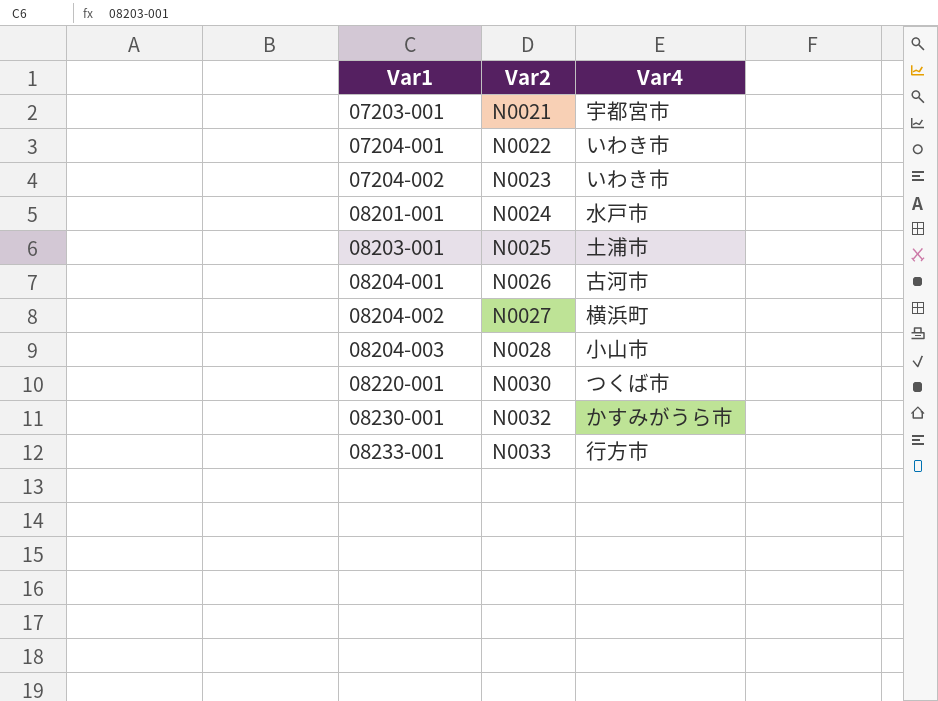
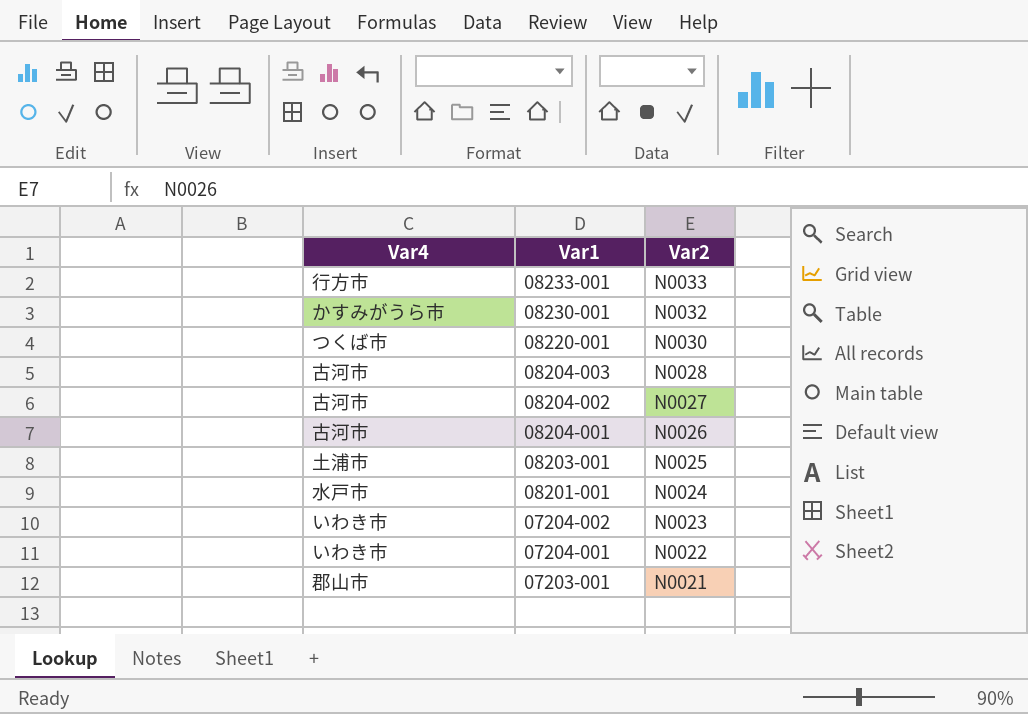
row order: Var1 ascending -> Var1 descending
column Var4 | position: 3 -> 1
08204-003 | Var4: 小山市 -> 古河市
08204-002 | Var4: 横浜町 -> 古河市
07203-001 | Var4: 宇都宮市 -> 郡山市

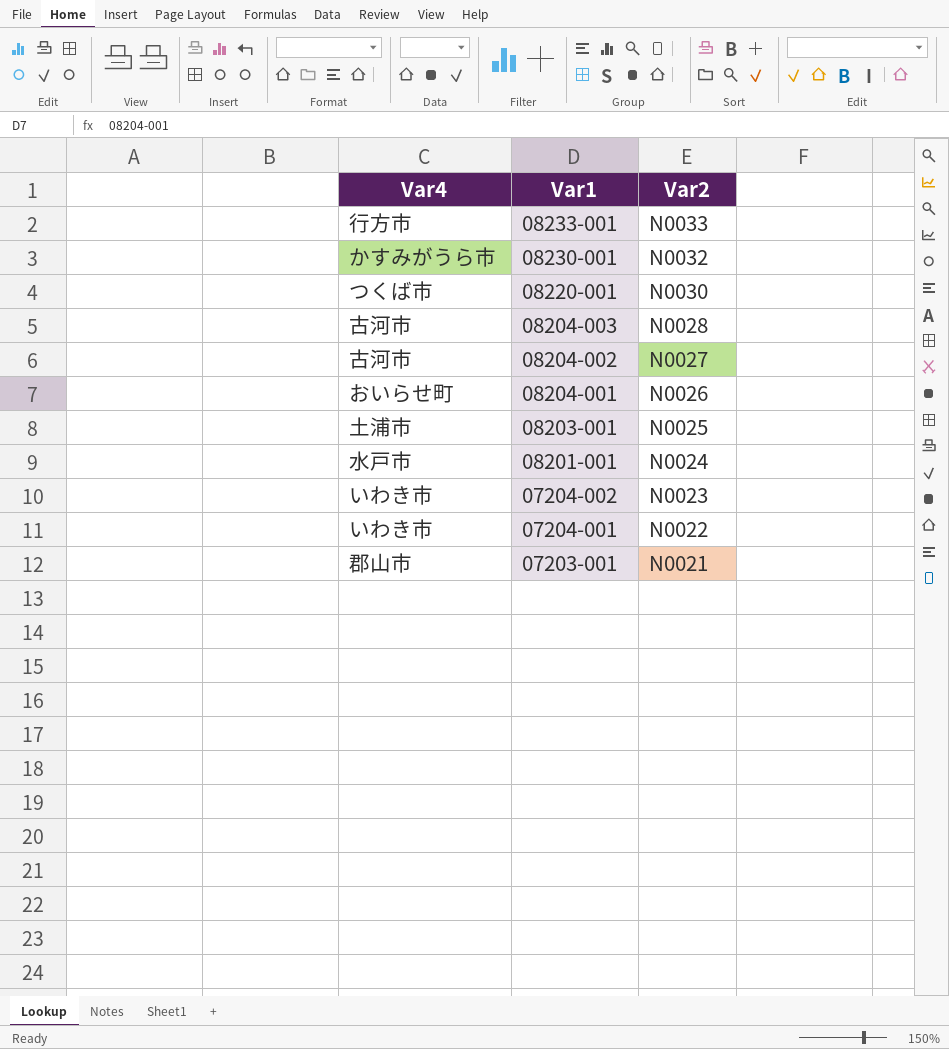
08204-001 | Var4: 古河市 -> おいらせ町

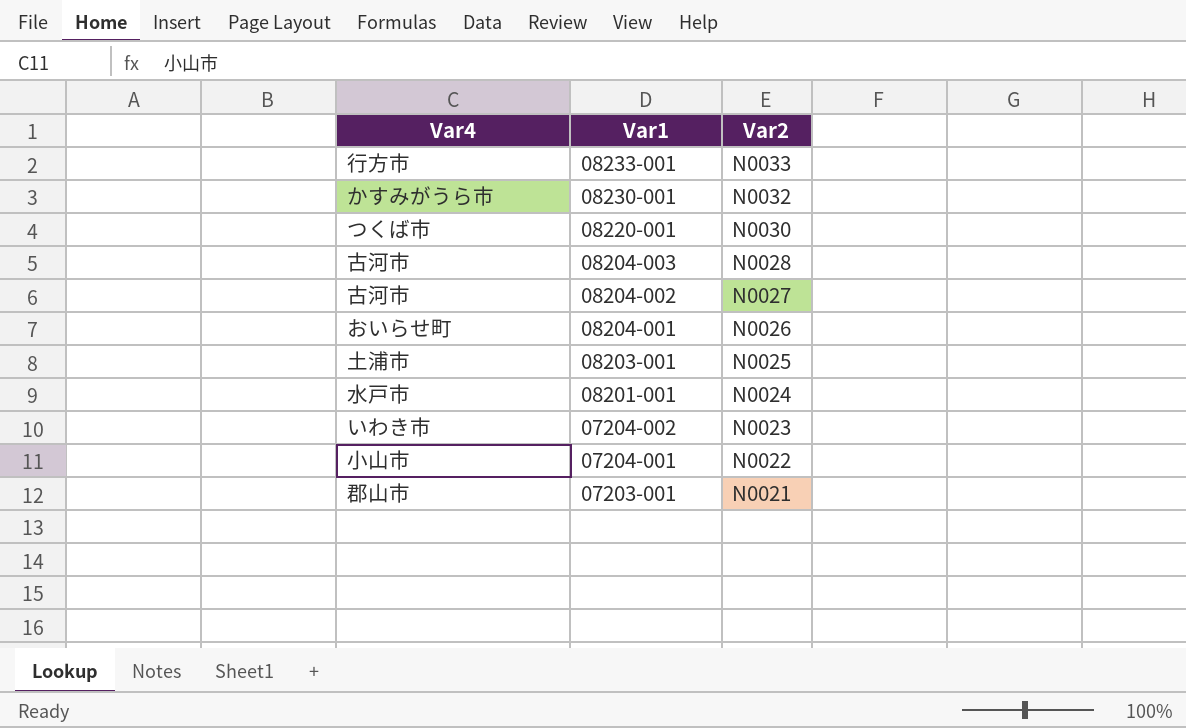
07204-001 | Var4: いわき市 -> 小山市

